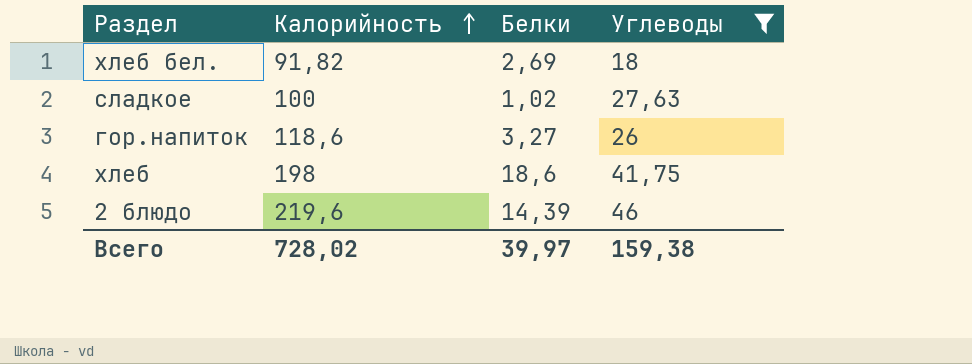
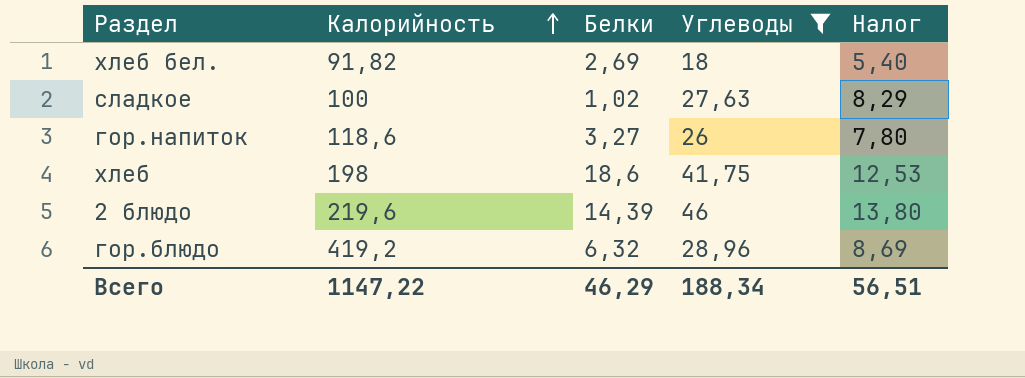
column Налог | formula: none -> [Углеводы] * 0,3
row гор.блюдо: none -> 419,2 | 6,32 | 28,96 | 8,69
Всего | Калорийность: 728,02 -> 1147,22
Всего | Белки: 39,97 -> 46,29
Всего | Углеводы: 159,38 -> 188,34

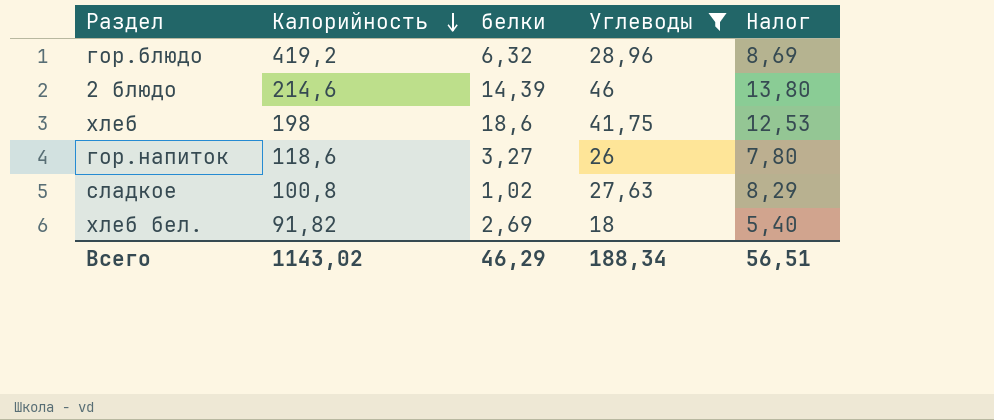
row order: Калорийность ascending -> Калорийность descending
column name: Белки -> белки
2 блюдо | Калорийность: 219,6 -> 214,6
сладкое | Калорийность: 100 -> 100,8
Всего | Калорийность: 1147,22 -> 1143,02

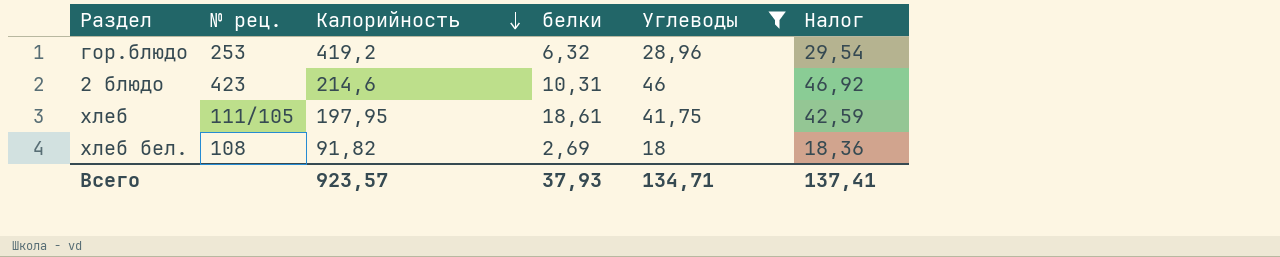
column № рец. | position: none -> 2
column Налог | formula: [Углеводы] * 0,3 -> [Углеводы] * 1,02
row гор.напиток: 118,6 | 3,27 | 26 | 7,80 -> none
row сладкое: 100,8 | 1,02 | 27,63 | 8,29 -> none
2 блюдо | белки: 14,39 -> 10,31
хлеб | Калорийность: 198 -> 197,95
хлеб | белки: 18,6 -> 18,61
Всего | Калорийность: 1143,02 -> 923,57
Всего | белки: 46,29 -> 37,93
Всего | Углеводы: 188,34 -> 134,71
Всего | Налог: 56,51 -> 137,41

